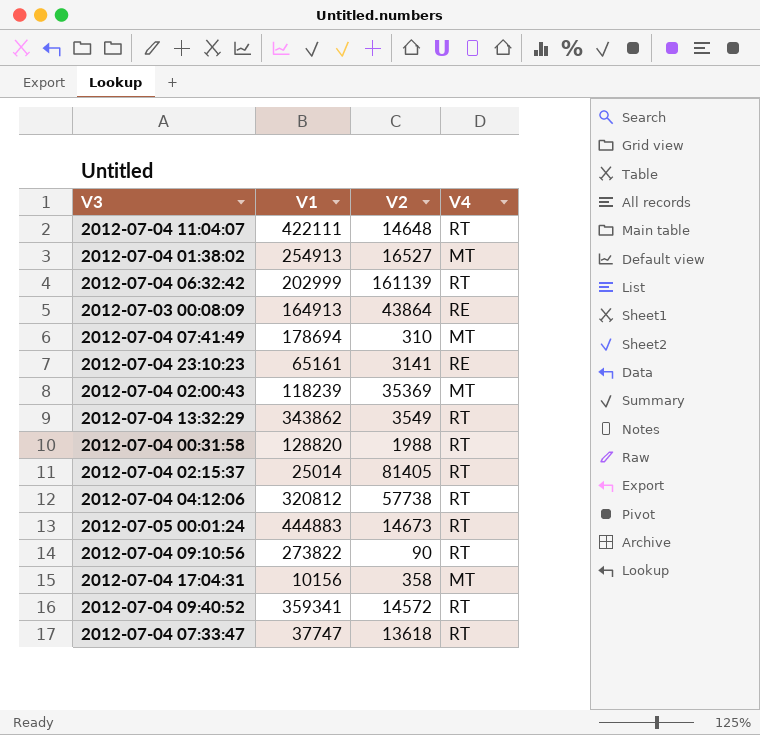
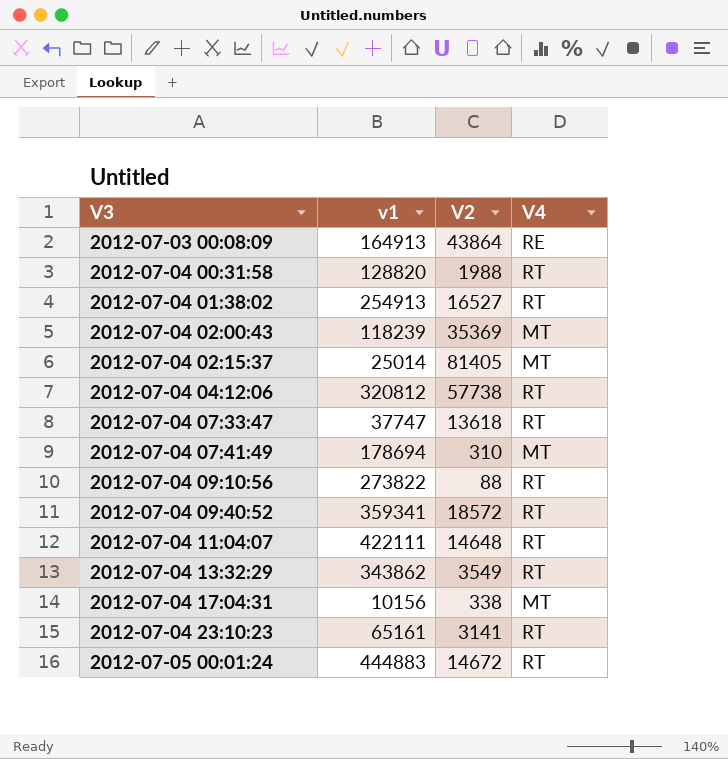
row order: none -> V3 ascending
column name: V1 -> v1
row 2012-07-04 06:32:42: 202999 | 161139 | RT -> none
2012-07-04 01:38:02 | V4: MT -> RT
2012-07-04 02:15:37 | V4: RT -> MT
2012-07-04 09:10:56 | V2: 90 -> 88
2012-07-04 09:40:52 | V2: 14572 -> 18572
2012-07-04 17:04:31 | V2: 358 -> 338
2012-07-04 23:10:23 | V4: RE -> RT
2012-07-05 00:01:24 | V2: 14673 -> 14672

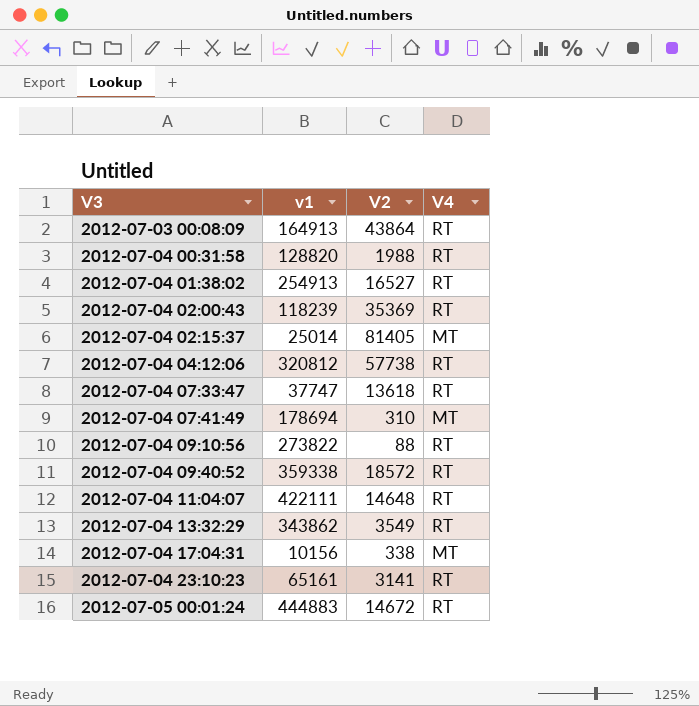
2012-07-03 00:08:09 | V4: RE -> RT
2012-07-04 02:00:43 | V4: MT -> RT
2012-07-04 09:40:52 | v1: 359341 -> 359338

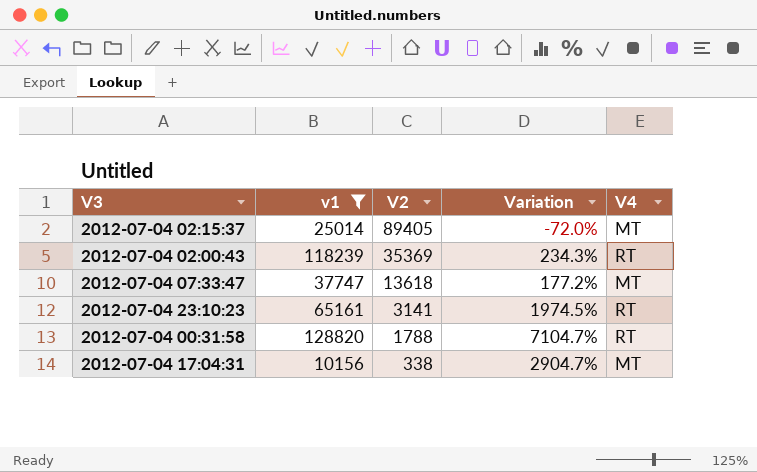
filter: none -> v1 <= 128820
row order: V3 ascending -> V2 descending
column Variation | formula: none -> ([v1] - [V2]) / [V2]
2012-07-04 02:15:37 | V2: 81405 -> 89405
2012-07-04 07:33:47 | V4: RT -> MT
2012-07-04 00:31:58 | V2: 1988 -> 1788

